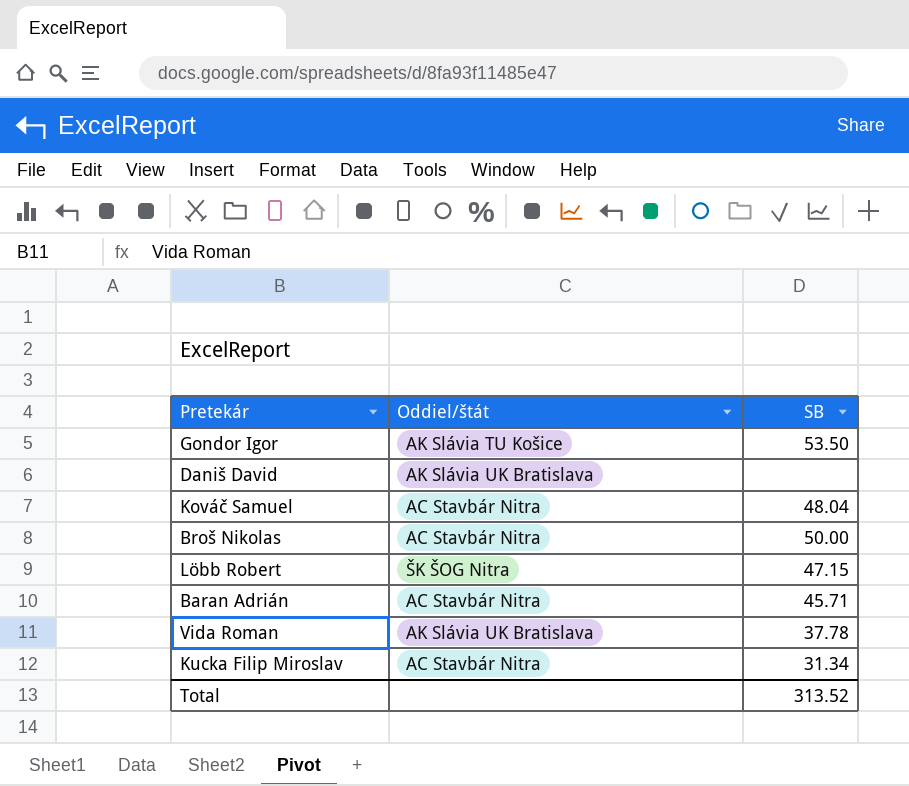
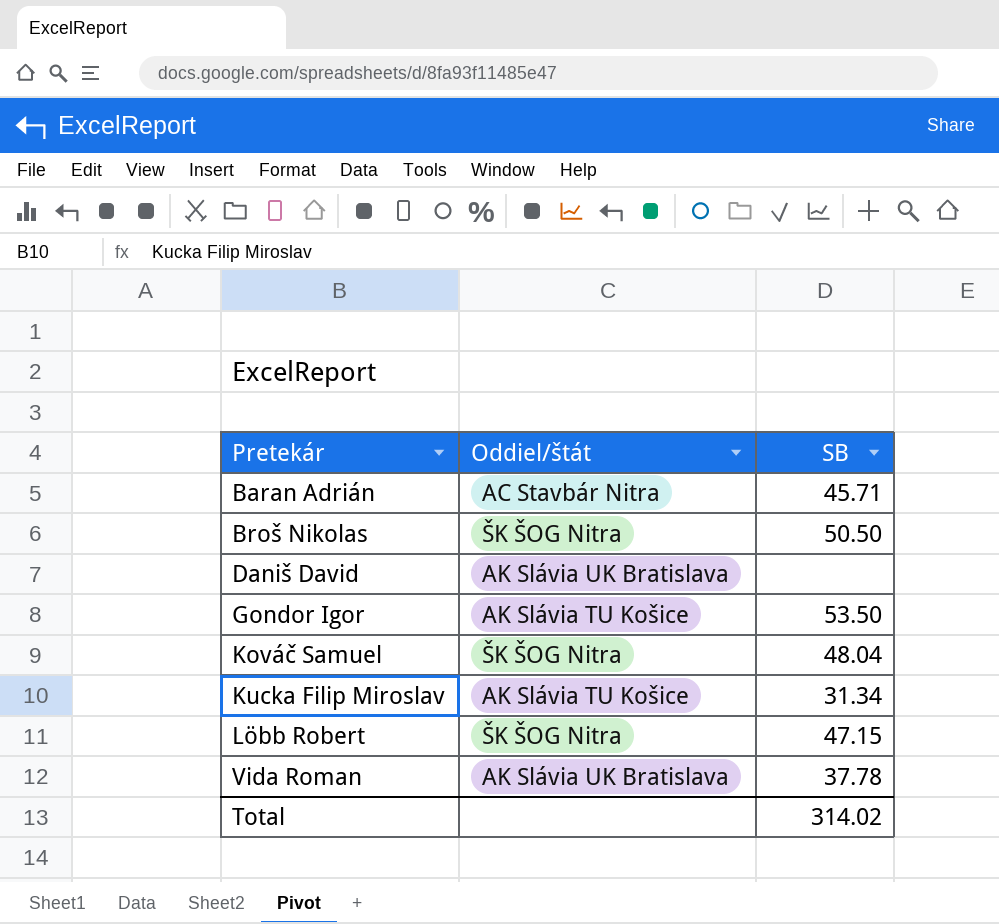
row order: none -> Pretekár ascending
Broš Nikolas | Oddiel/štát: AC Stavbár Nitra -> ŠK ŠOG Nitra
Broš Nikolas | SB: 50.00 -> 50.50
Kováč Samuel | Oddiel/štát: AC Stavbár Nitra -> ŠK ŠOG Nitra
Kucka Filip Miroslav | Oddiel/štát: AC Stavbár Nitra -> AK Slávia TU Košice
Total | SB: 313.52 -> 314.02

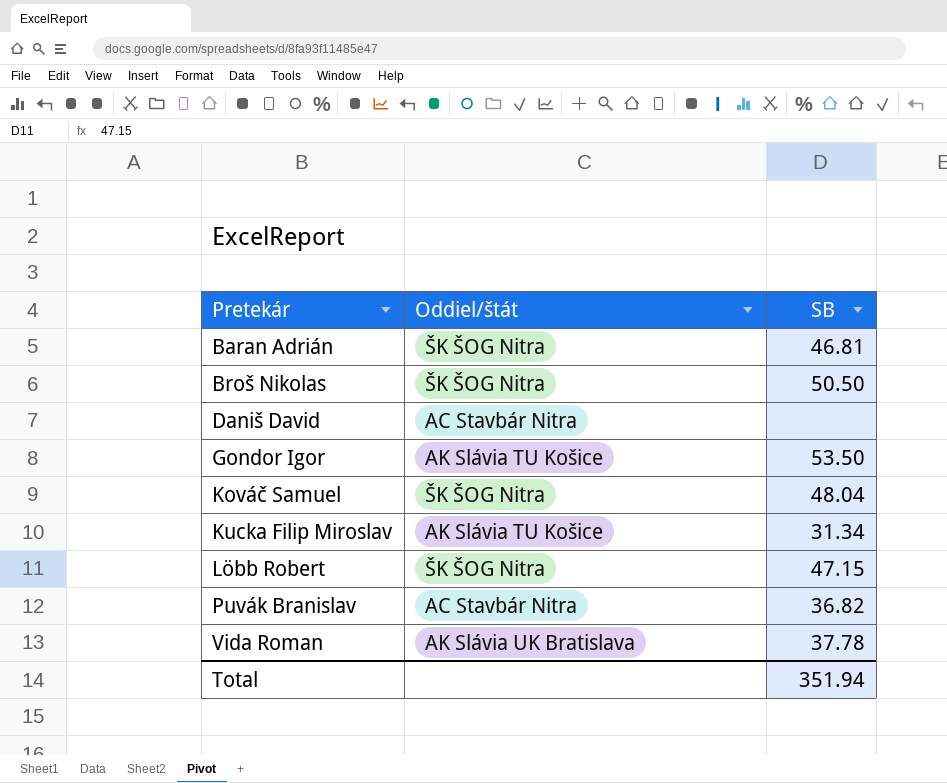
Baran Adrián | Oddiel/štát: AC Stavbár Nitra -> ŠK ŠOG Nitra
Baran Adrián | SB: 45.71 -> 46.81
Daniš David | Oddiel/štát: AK Slávia UK Bratislava -> AC Stavbár Nitra
row Puvák Branislav: none -> AC Stavbár Nitra | 36.82
Total | SB: 314.02 -> 351.94

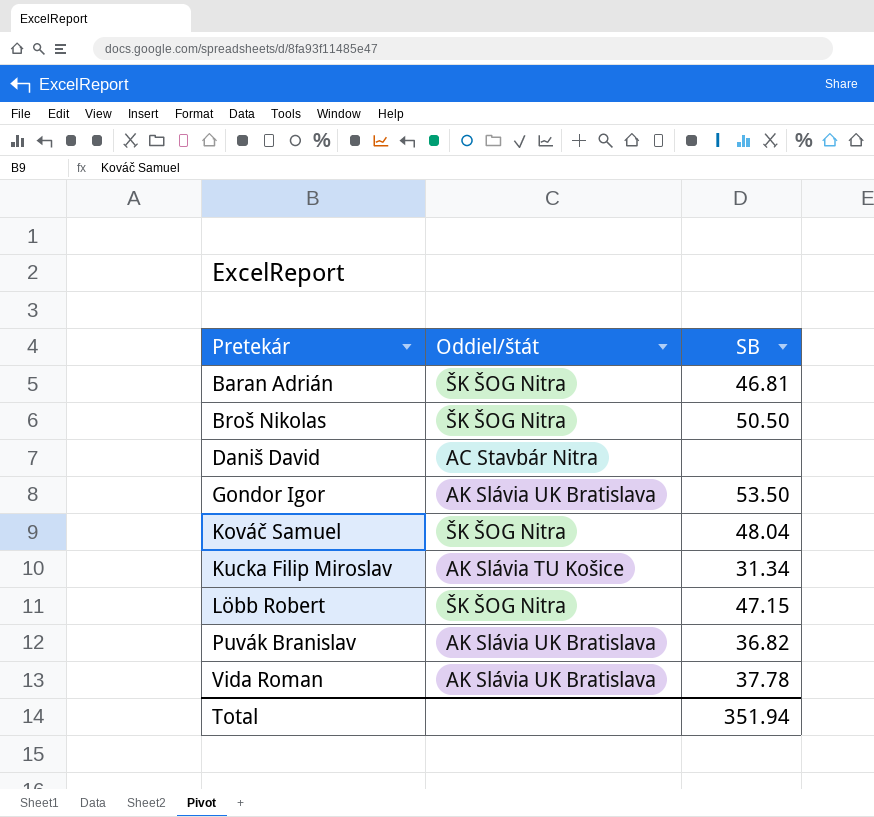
Gondor Igor | Oddiel/štát: AK Slávia TU Košice -> AK Slávia UK Bratislava
Puvák Branislav | Oddiel/štát: AC Stavbár Nitra -> AK Slávia UK Bratislava

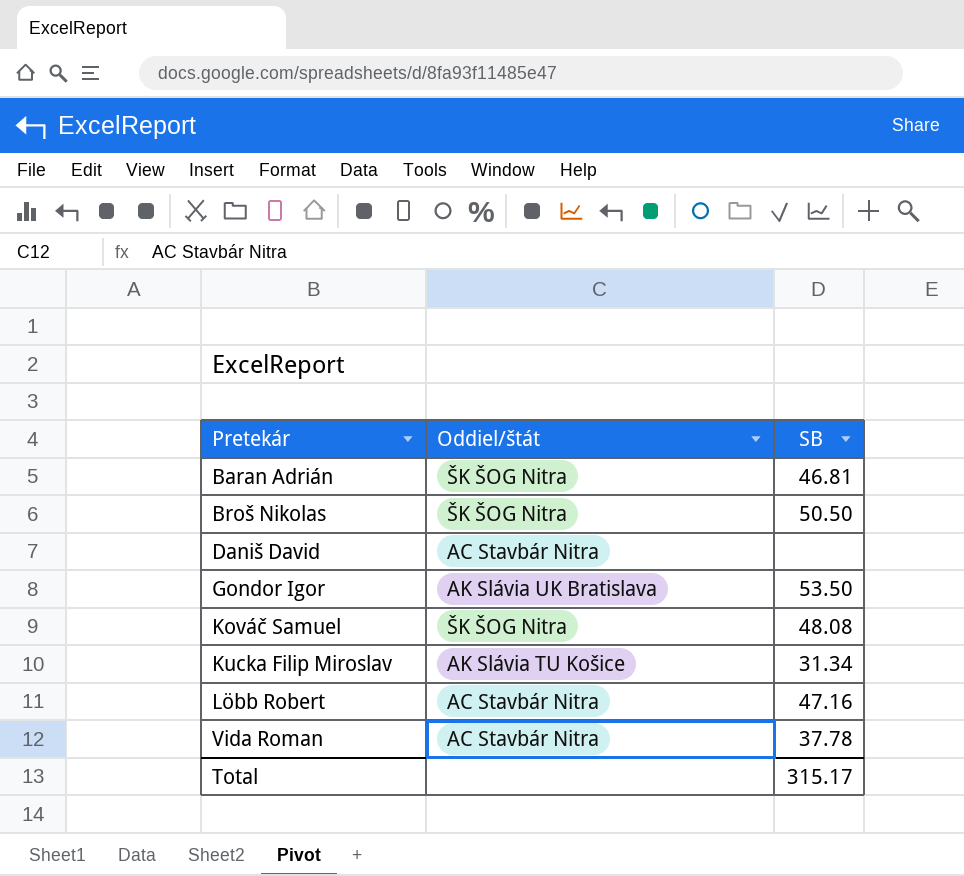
row Puvák Branislav: AK Slávia UK Bratislava | 36.82 -> none
Kováč Samuel | SB: 48.04 -> 48.08
Löbb Robert | Oddiel/štát: ŠK ŠOG Nitra -> AC Stavbár Nitra
Löbb Robert | SB: 47.15 -> 47.16
Vida Roman | Oddiel/štát: AK Slávia UK Bratislava -> AC Stavbár Nitra
Total | SB: 351.94 -> 315.17

